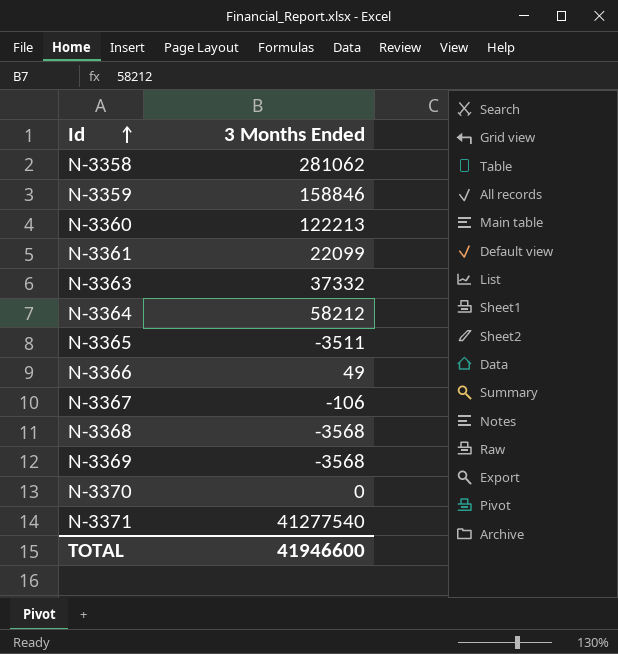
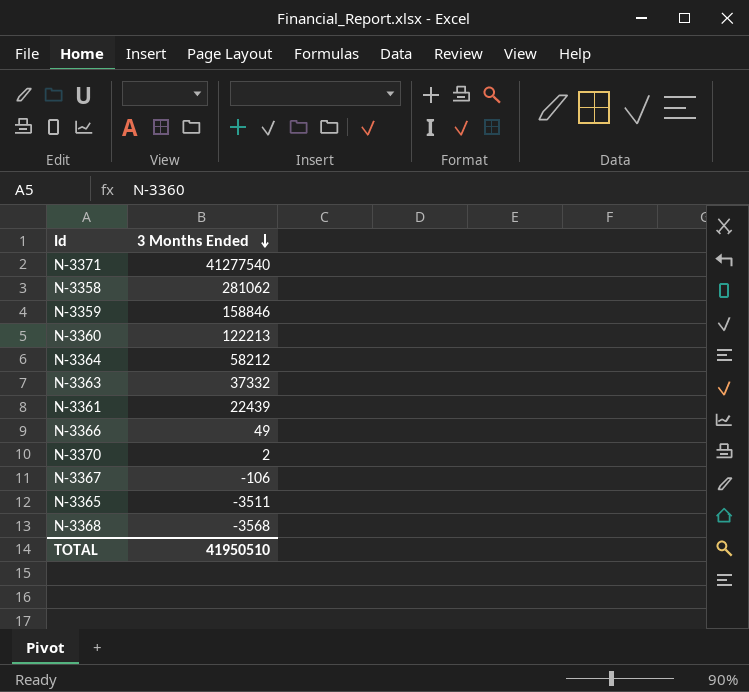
row order: Id ascending -> 3 Months Ended descending
row N-3369: -3568 -> none
N-3361 | 3 Months Ended: 22099 -> 22439
N-3370 | 3 Months Ended: 0 -> 2
TOTAL | 3 Months Ended: 41946600 -> 41950510

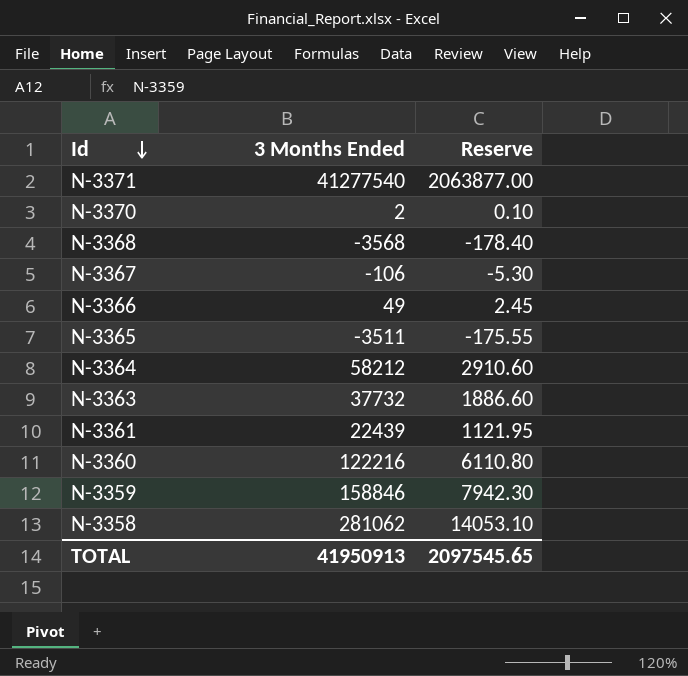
row order: 3 Months Ended descending -> Id descending
column Reserve | formula: none -> [3 Months Ended] * 0.05
N-3363 | 3 Months Ended: 37332 -> 37732
N-3360 | 3 Months Ended: 122213 -> 122216
TOTAL | 3 Months Ended: 41950510 -> 41950913

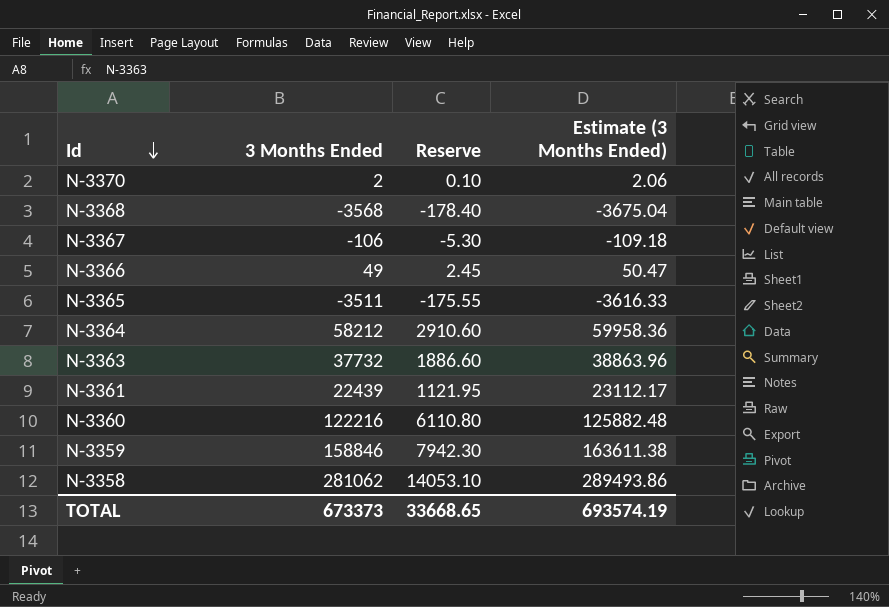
column Estimate (3 Months Ended) | formula: none -> [3 Months Ended] * 1.03
row N-3371: 41277540 | 2063877.00 -> none
TOTAL | 3 Months Ended: 41950913 -> 673373
TOTAL | Reserve: 2097545.65 -> 33668.65

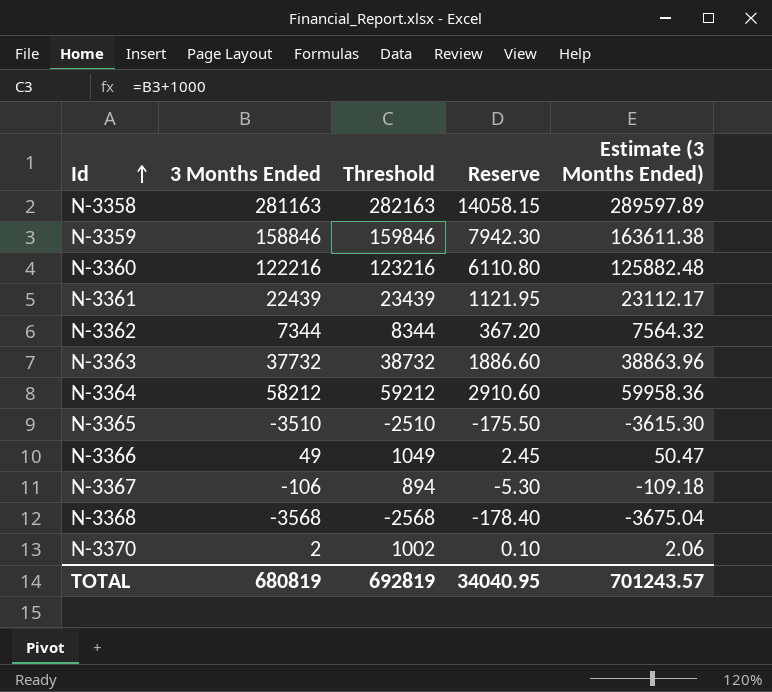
row order: Id descending -> Id ascending
column Threshold | formula: none -> [3 Months Ended] + 1000
N-3358 | 3 Months Ended: 281062 -> 281163
N-3358 | Reserve: 14053.10 -> 14058.15
N-3358 | Estimate (3 Months Ended): 289493.86 -> 289597.89
row N-3362: none -> 7344 | 8344 | 367.20 | 7564.32
N-3365 | 3 Months Ended: -3511 -> -3510
N-3365 | Reserve: -175.55 -> -175.50
N-3365 | Estimate (3 Months Ended): -3616.33 -> -3615.30
TOTAL | 3 Months Ended: 673373 -> 680819
TOTAL | Reserve: 33668.65 -> 34040.95
TOTAL | Estimate (3 Months Ended): 693574.19 -> 701243.57

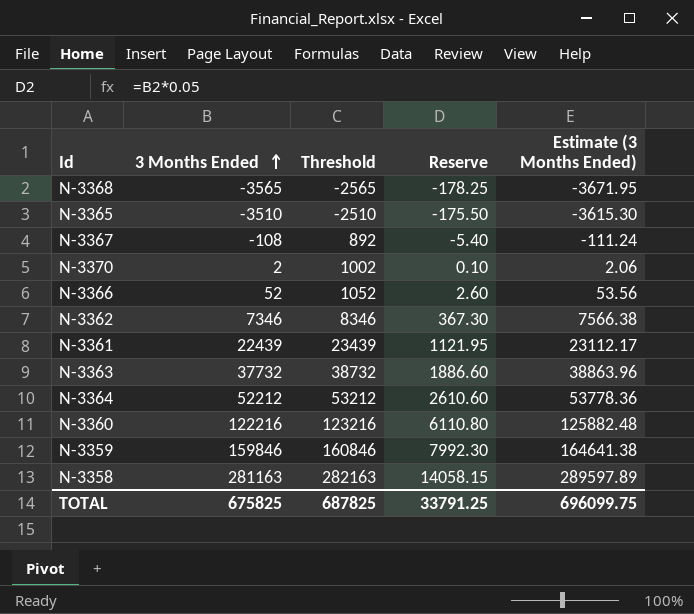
row order: Id ascending -> 3 Months Ended ascending
N-3368 | 3 Months Ended: -3568 -> -3565
N-3368 | Threshold: -2568 -> -2565
N-3368 | Reserve: -178.40 -> -178.25
N-3368 | Estimate (3 Months Ended): -3675.04 -> -3671.95
N-3367 | 3 Months Ended: -106 -> -108
N-3367 | Threshold: 894 -> 892
N-3367 | Reserve: -5.30 -> -5.40
N-3367 | Estimate (3 Months Ended): -109.18 -> -111.24
N-3366 | 3 Months Ended: 49 -> 52
N-3366 | Threshold: 1049 -> 1052
N-3366 | Reserve: 2.45 -> 2.60
N-3366 | Estimate (3 Months Ended): 50.47 -> 53.56
N-3362 | 3 Months Ended: 7344 -> 7346
N-3362 | Threshold: 8344 -> 8346
N-3362 | Reserve: 367.20 -> 367.30
N-3362 | Estimate (3 Months Ended): 7564.32 -> 7566.38
N-3364 | 3 Months Ended: 58212 -> 52212
N-3364 | Threshold: 59212 -> 53212
N-3364 | Reserve: 2910.60 -> 2610.60
N-3364 | Estimate (3 Months Ended): 59958.36 -> 53778.36
N-3359 | 3 Months Ended: 158846 -> 159846
N-3359 | Threshold: 159846 -> 160846
N-3359 | Reserve: 7942.30 -> 7992.30
N-3359 | Estimate (3 Months Ended): 163611.38 -> 164641.38
TOTAL | 3 Months Ended: 680819 -> 675825
TOTAL | Threshold: 692819 -> 687825
TOTAL | Reserve: 34040.95 -> 33791.25
TOTAL | Estimate (3 Months Ended): 701243.57 -> 696099.75

